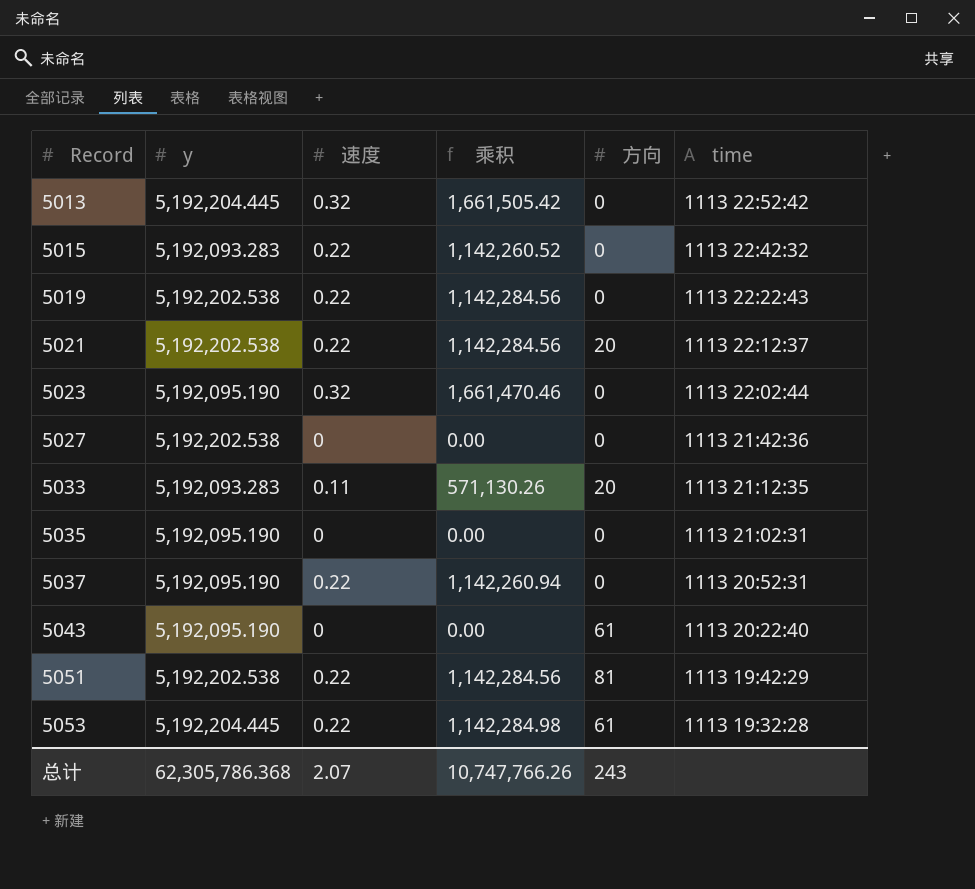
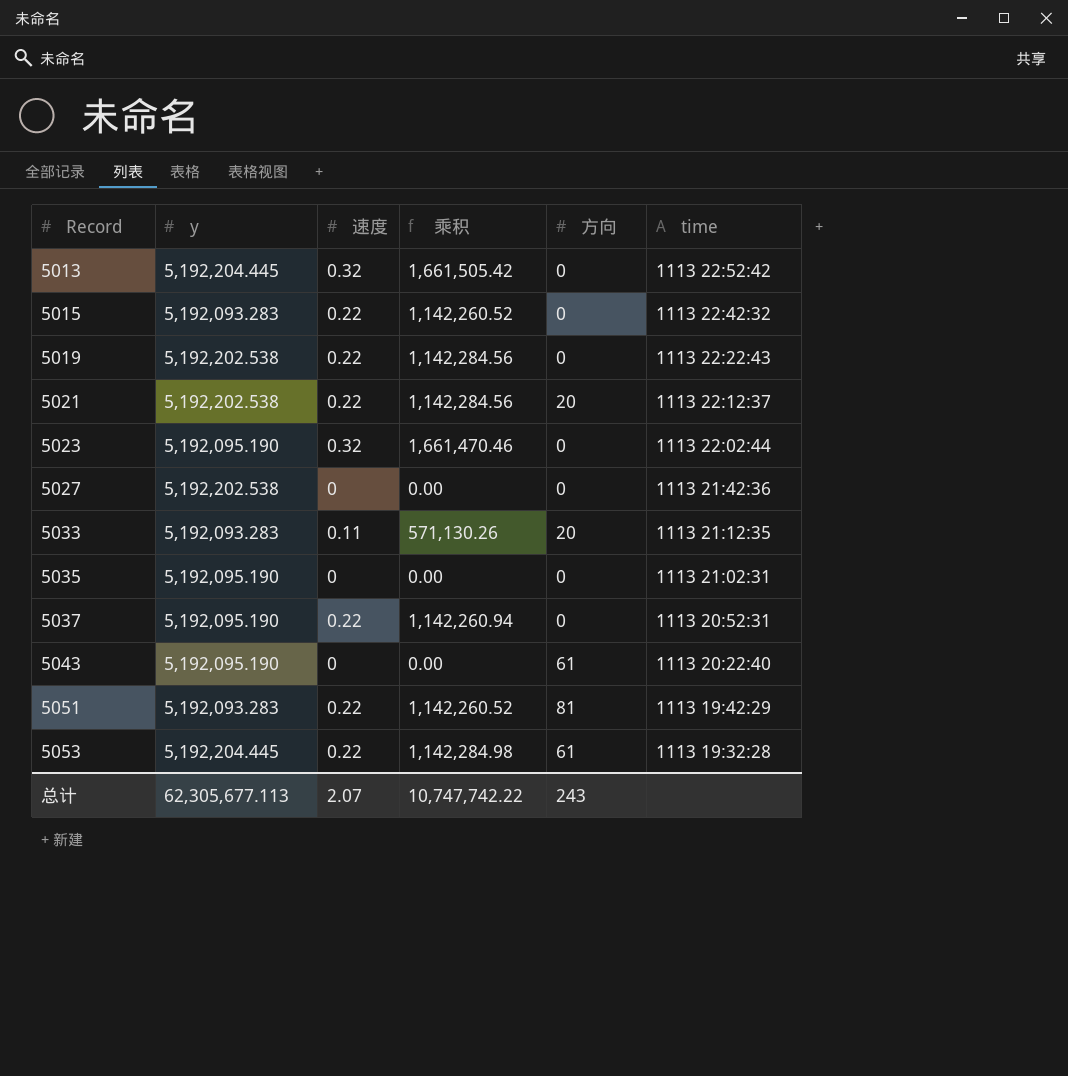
5051 | y: 5,192,202.538 -> 5,192,093.283
5051 | 乘积: 1,142,284.56 -> 1,142,260.52
总计 | y: 62,305,786.368 -> 62,305,677.113
总计 | 乘积: 10,747,766.26 -> 10,747,742.22

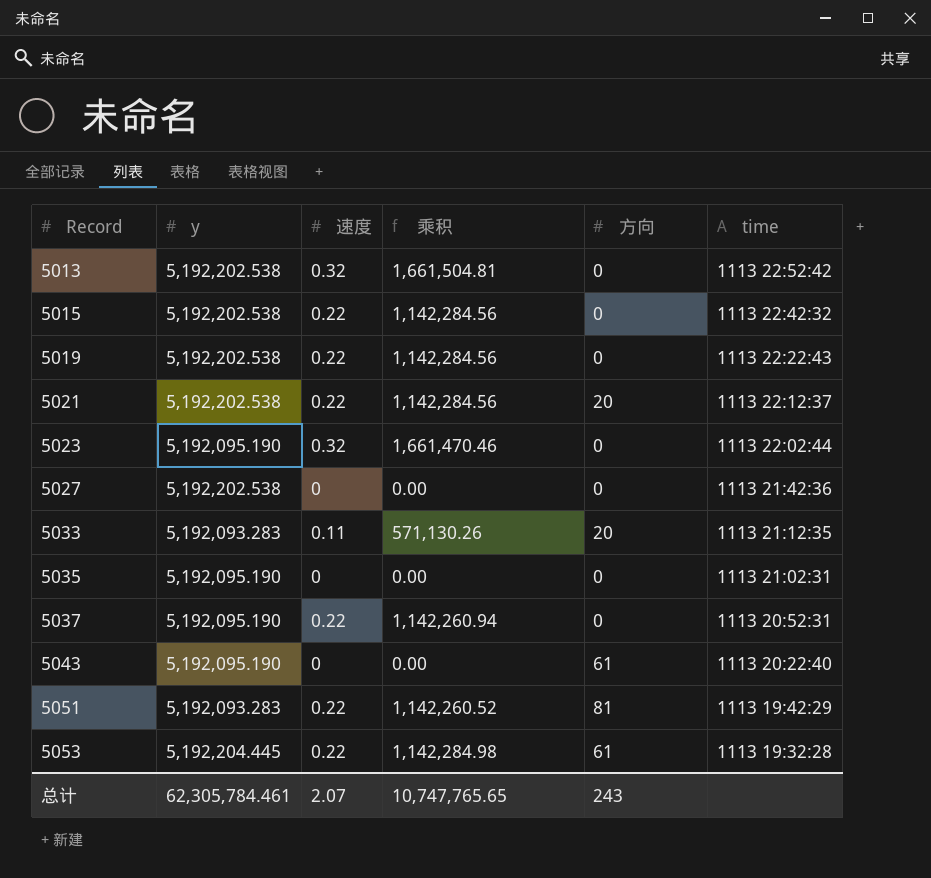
5013 | y: 5,192,204.445 -> 5,192,202.538
5013 | 乘积: 1,661,505.42 -> 1,661,504.81
5015 | y: 5,192,093.283 -> 5,192,202.538
5015 | 乘积: 1,142,260.52 -> 1,142,284.56
总计 | y: 62,305,677.113 -> 62,305,784.461
总计 | 乘积: 10,747,742.22 -> 10,747,765.65

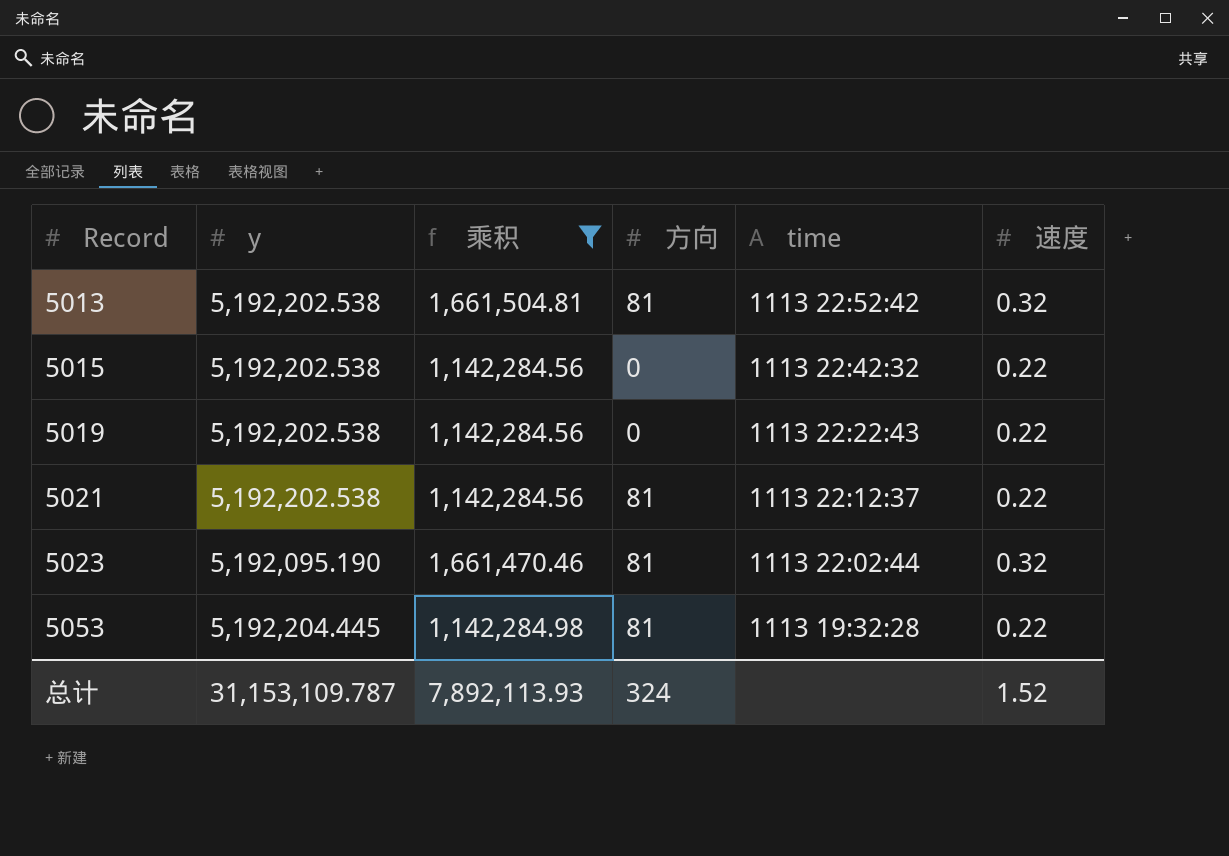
filter: none -> 乘积 >= 1,142,284.56
column 速度 | position: 3 -> 6
5013 | 方向: 0 -> 81
5021 | 方向: 20 -> 81
5023 | 方向: 0 -> 81
5053 | 方向: 61 -> 81
总计 | y: 62,305,784.461 -> 31,153,109.787
总计 | 乘积: 10,747,765.65 -> 7,892,113.93
总计 | 方向: 243 -> 324
总计 | 速度: 2.07 -> 1.52

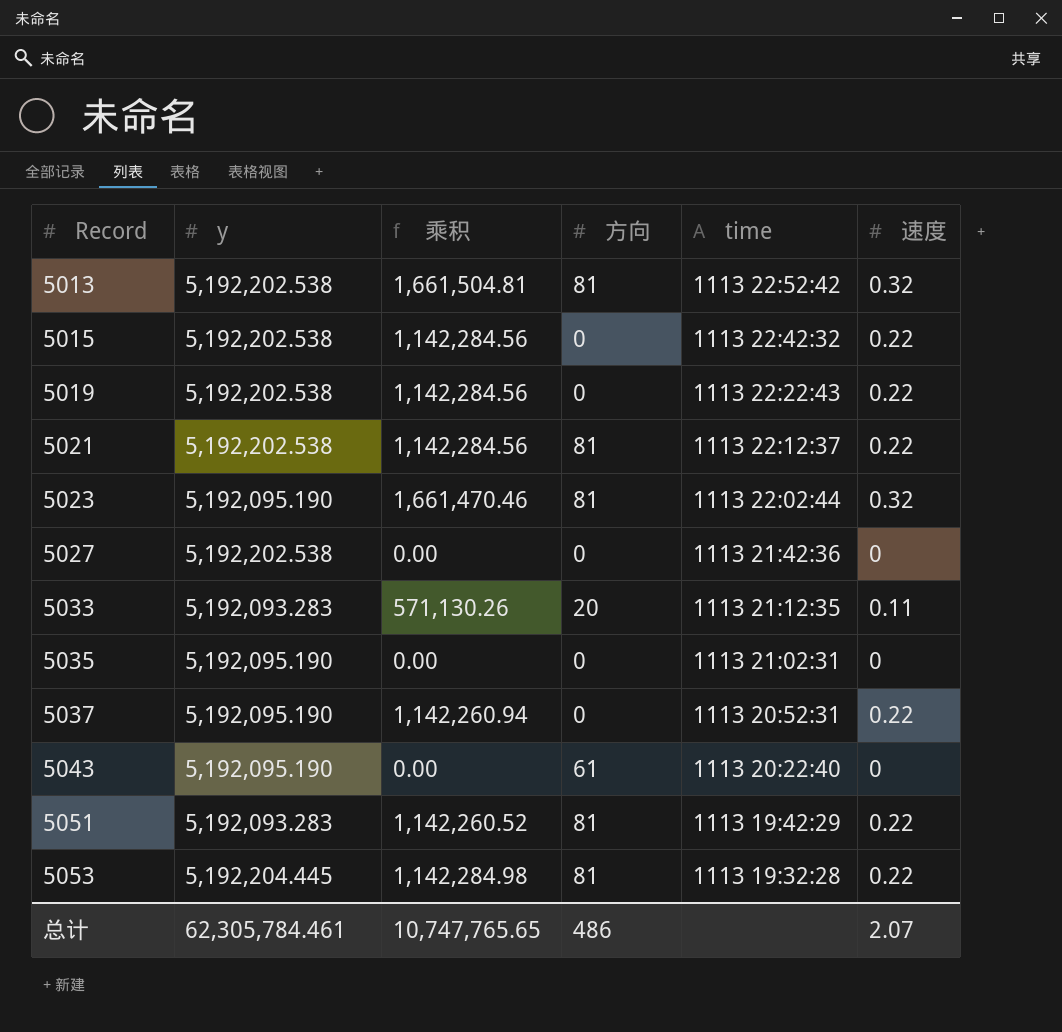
filter: 乘积 >= 1,142,284.56 -> none
总计 | y: 31,153,109.787 -> 62,305,784.461
总计 | 乘积: 7,892,113.93 -> 10,747,765.65
总计 | 方向: 324 -> 486
总计 | 速度: 1.52 -> 2.07

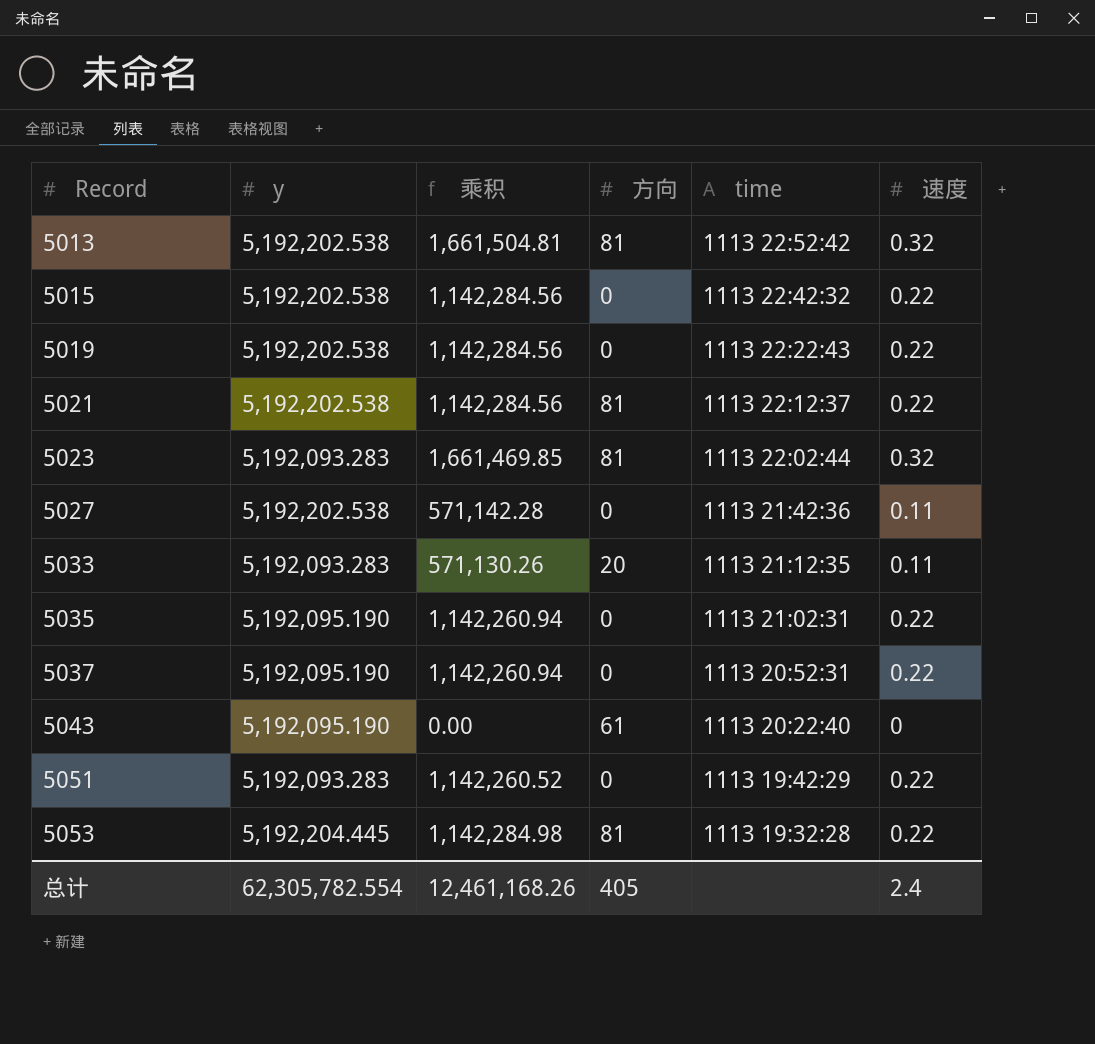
5023 | y: 5,192,095.190 -> 5,192,093.283
5023 | 乘积: 1,661,470.46 -> 1,661,469.85
5027 | 乘积: 0.00 -> 571,142.28
5027 | 速度: 0 -> 0.11
5035 | 乘积: 0.00 -> 1,142,260.94
5035 | 速度: 0 -> 0.22
5051 | 方向: 81 -> 0
总计 | y: 62,305,784.461 -> 62,305,782.554
总计 | 乘积: 10,747,765.65 -> 12,461,168.26
总计 | 方向: 486 -> 405
总计 | 速度: 2.07 -> 2.4

